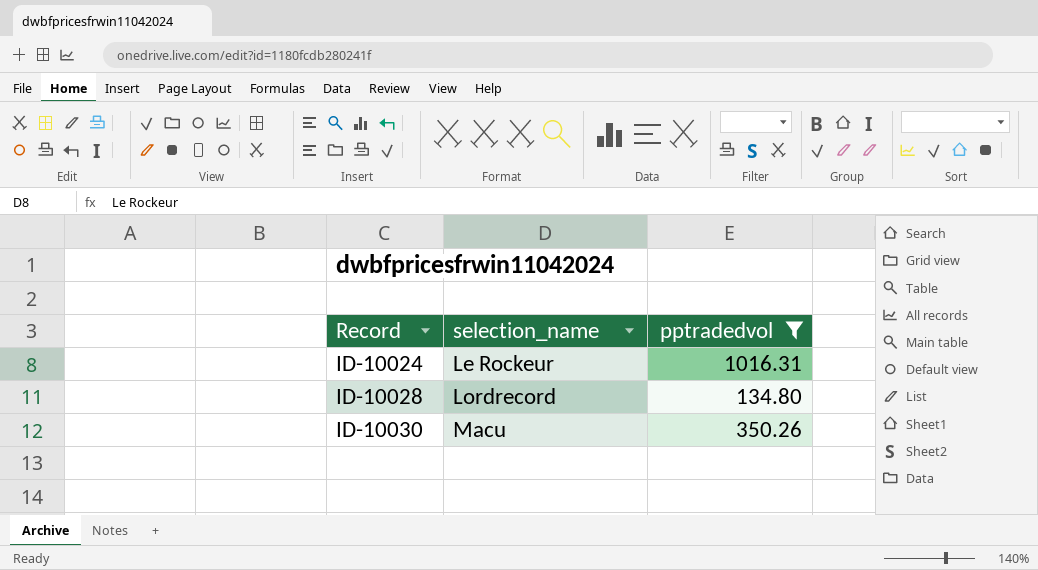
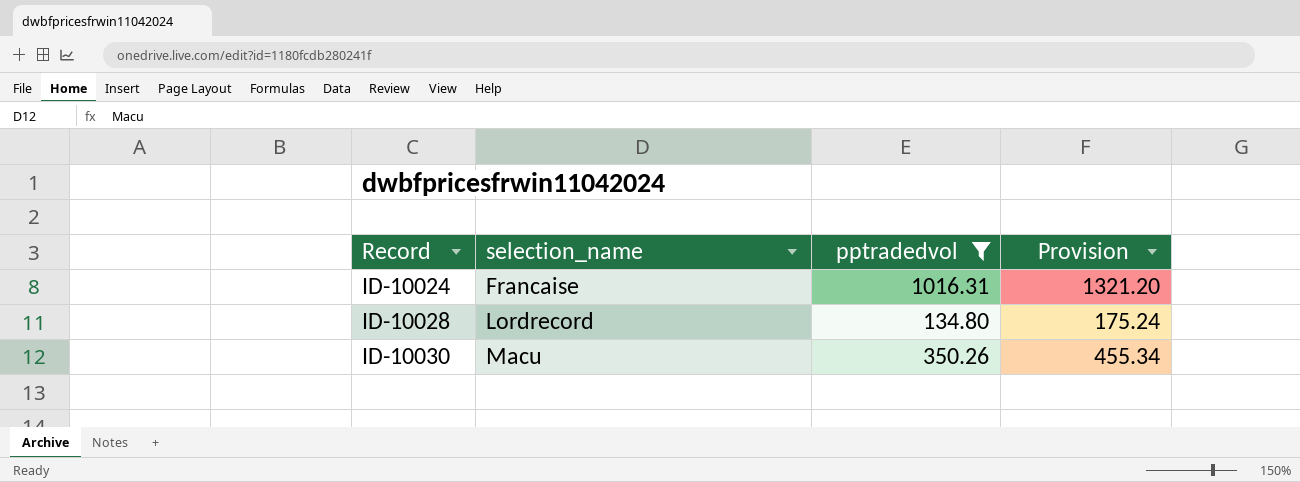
column Provision | formula: none -> [pptradedvol] * 1.3
ID-10024 | selection_name: Le Rockeur -> Francaise

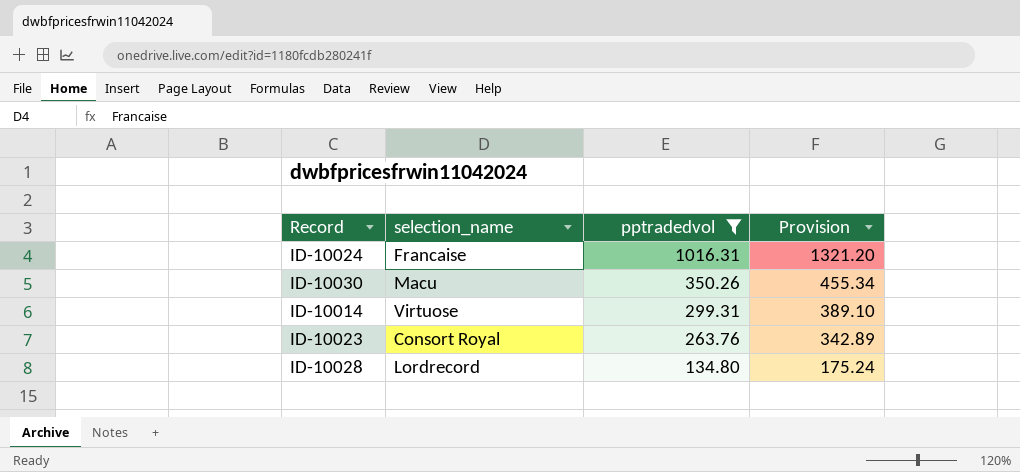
row order: Record ascending -> pptradedvol descending
row ID-10014: none -> Virtuose | 299.31 | 389.10
row ID-10023: none -> Consort Royal | 263.76 | 342.89

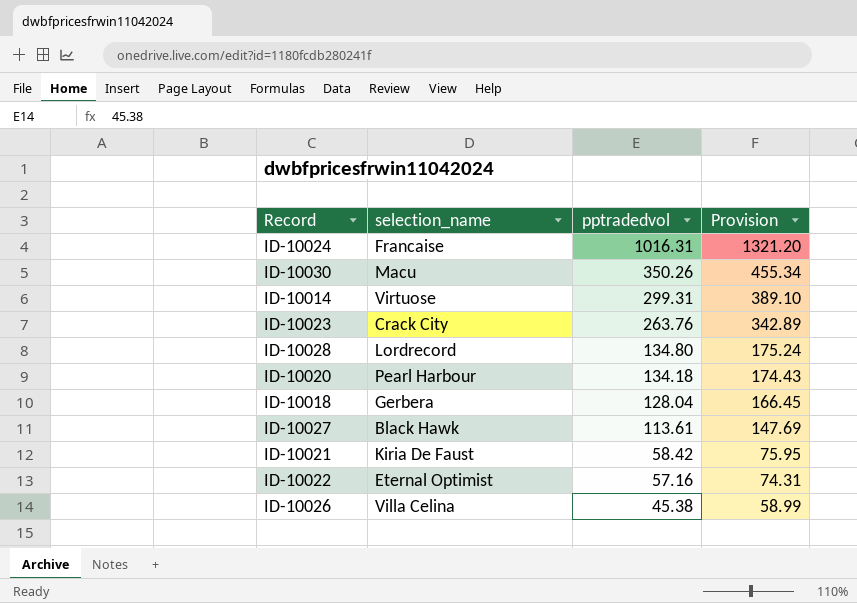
filter: pptradedvol >= 134.80 -> none
ID-10023 | selection_name: Consort Royal -> Crack City

